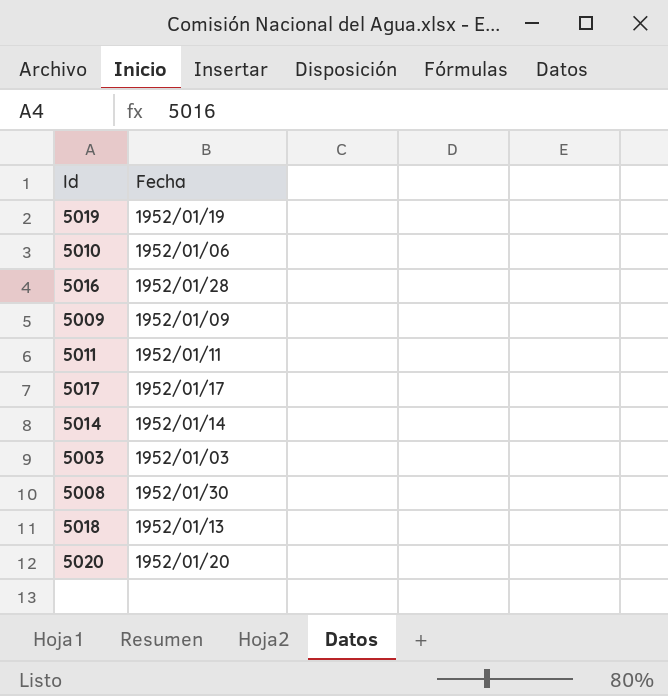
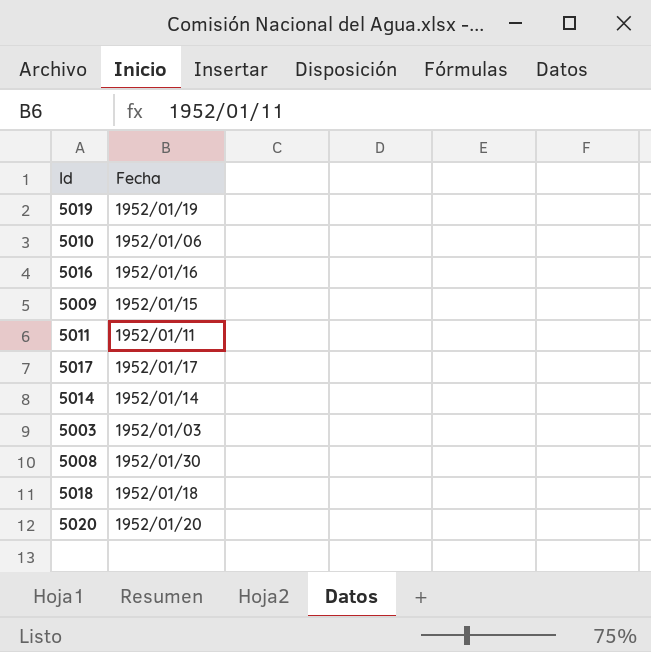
5016 | Fecha: 1952/01/28 -> 1952/01/16
5009 | Fecha: 1952/01/09 -> 1952/01/15
5018 | Fecha: 1952/01/13 -> 1952/01/18

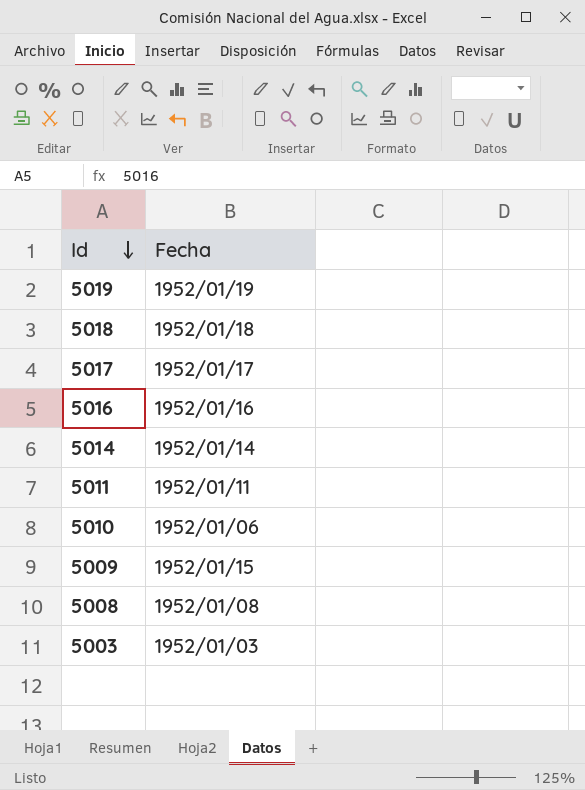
row order: none -> Id descending
row 5020: 1952/01/20 -> none
5008 | Fecha: 1952/01/30 -> 1952/01/08

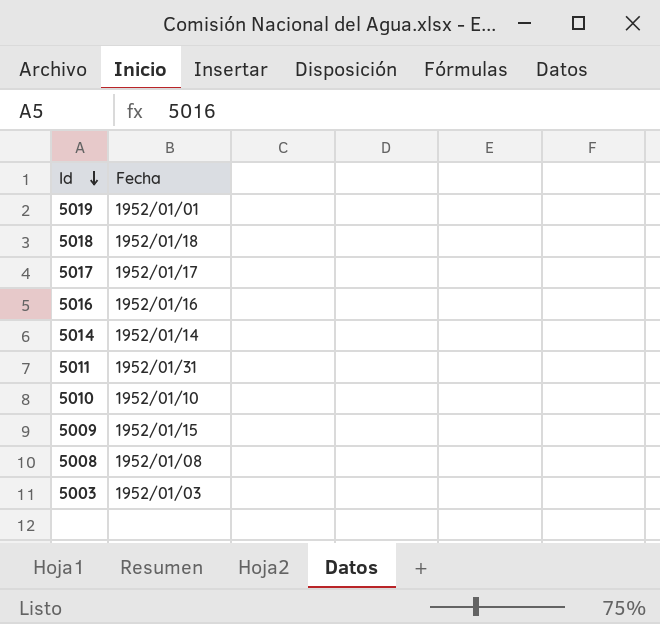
5019 | Fecha: 1952/01/19 -> 1952/01/01
5011 | Fecha: 1952/01/11 -> 1952/01/31
5010 | Fecha: 1952/01/06 -> 1952/01/10

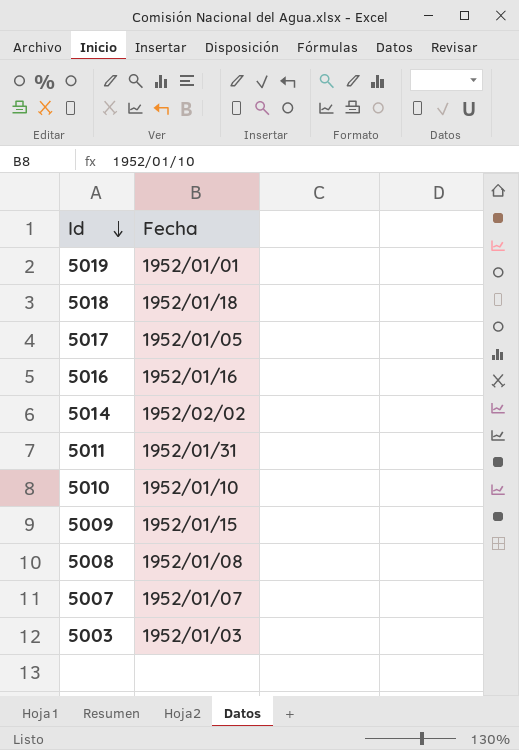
5017 | Fecha: 1952/01/17 -> 1952/01/05
5014 | Fecha: 1952/01/14 -> 1952/02/02
row 5007: none -> 1952/01/07

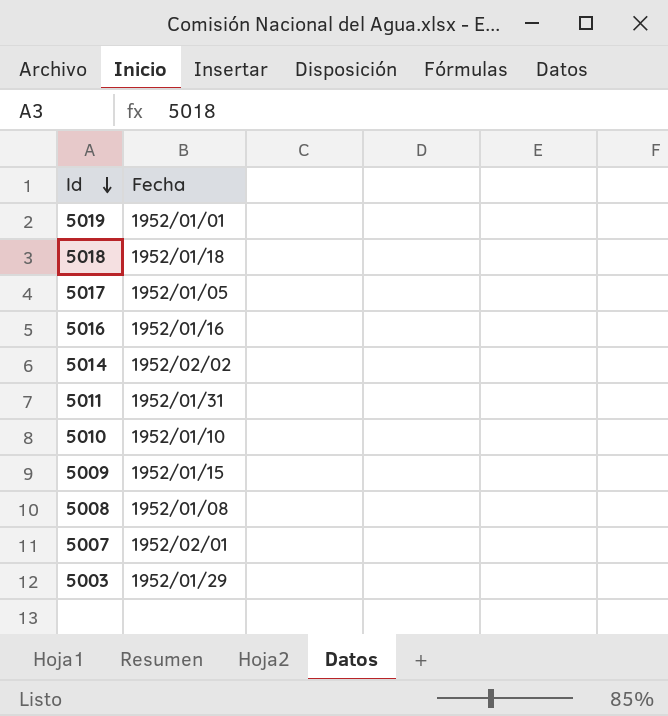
5007 | Fecha: 1952/01/07 -> 1952/02/01
5003 | Fecha: 1952/01/03 -> 1952/01/29

